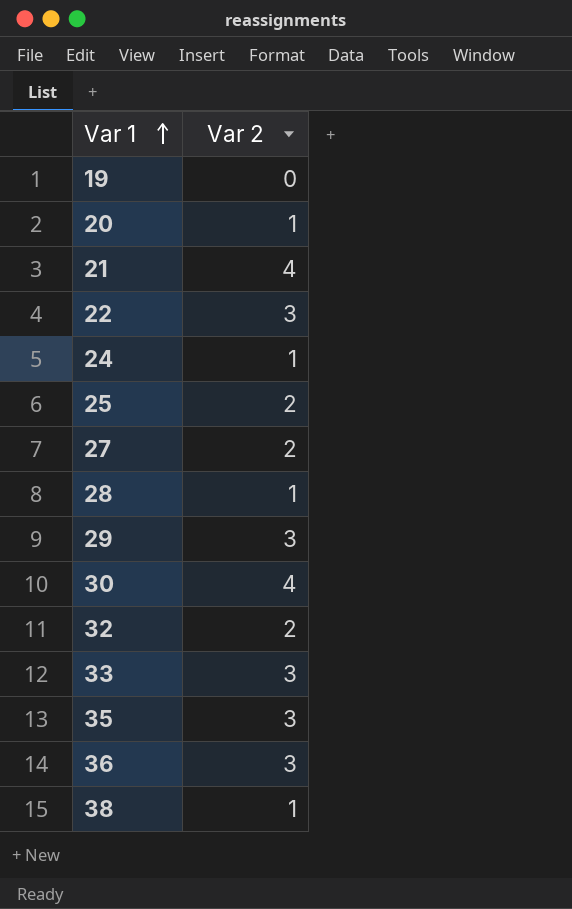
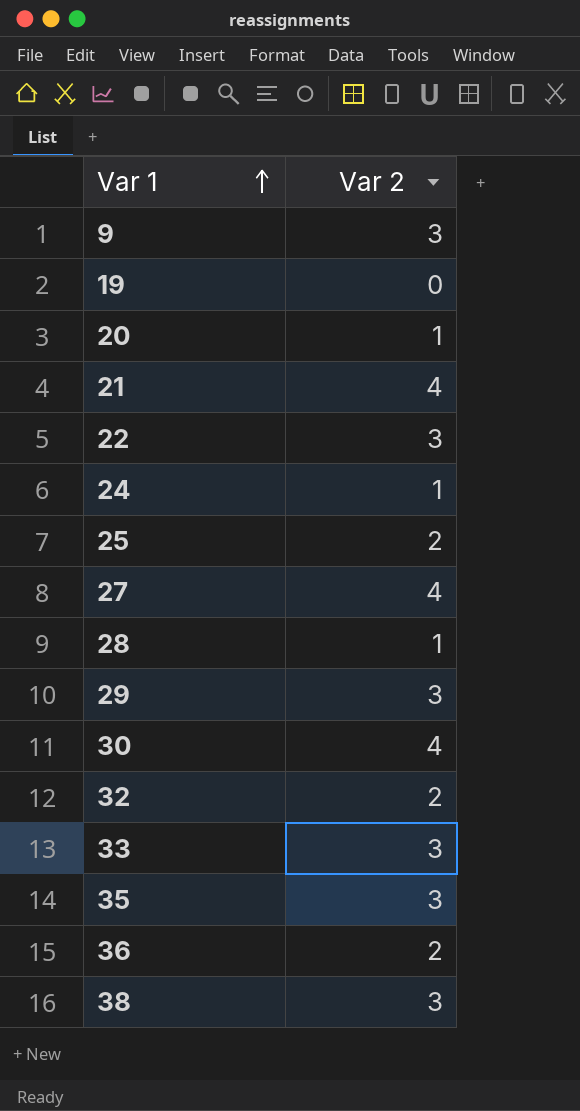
row 9: none -> 3
27 | Var 2: 2 -> 4
36 | Var 2: 3 -> 2
38 | Var 2: 1 -> 3

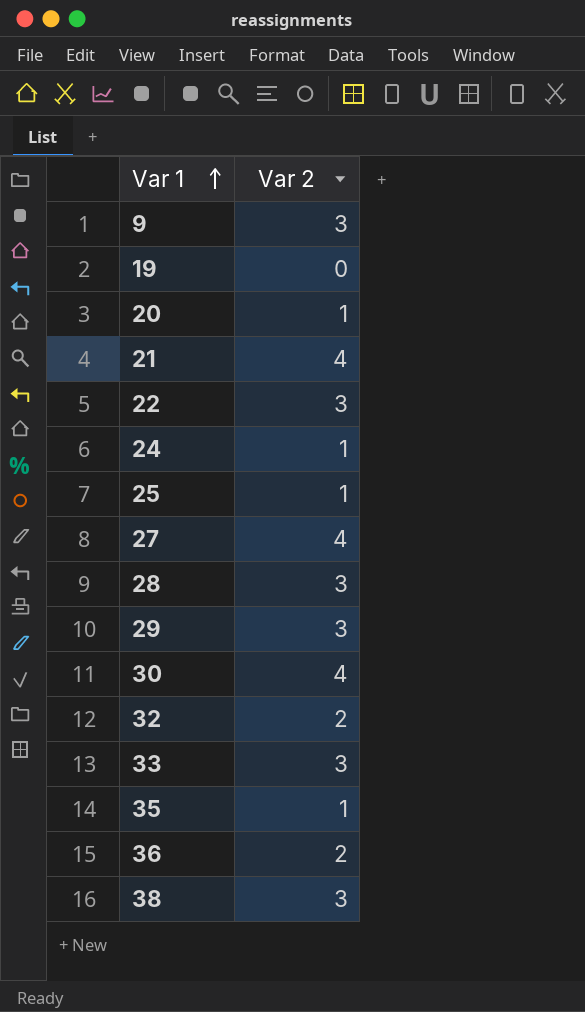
25 | Var 2: 2 -> 1
28 | Var 2: 1 -> 3
35 | Var 2: 3 -> 1

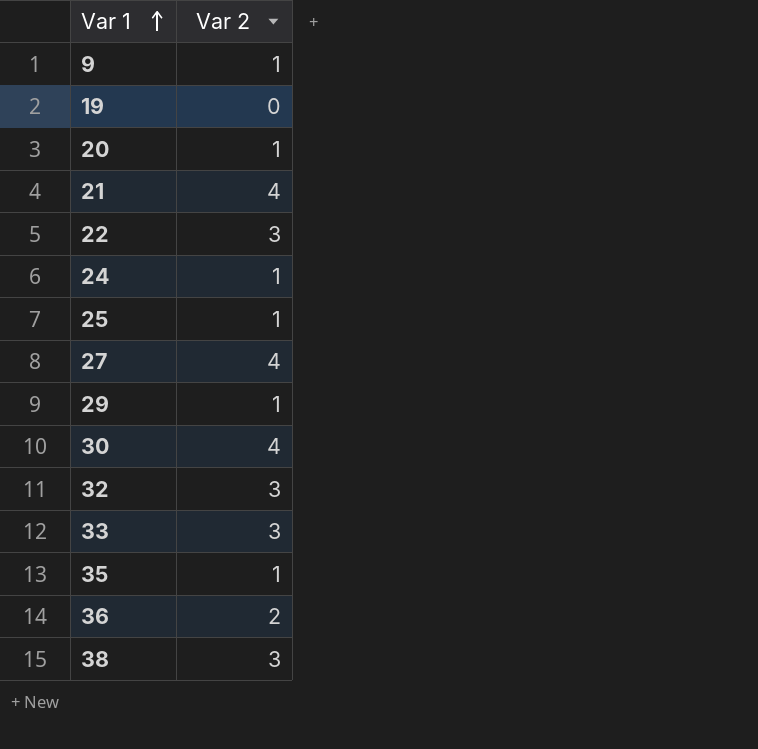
row 28: 3 -> none
9 | Var 2: 3 -> 1
29 | Var 2: 3 -> 1
32 | Var 2: 2 -> 3

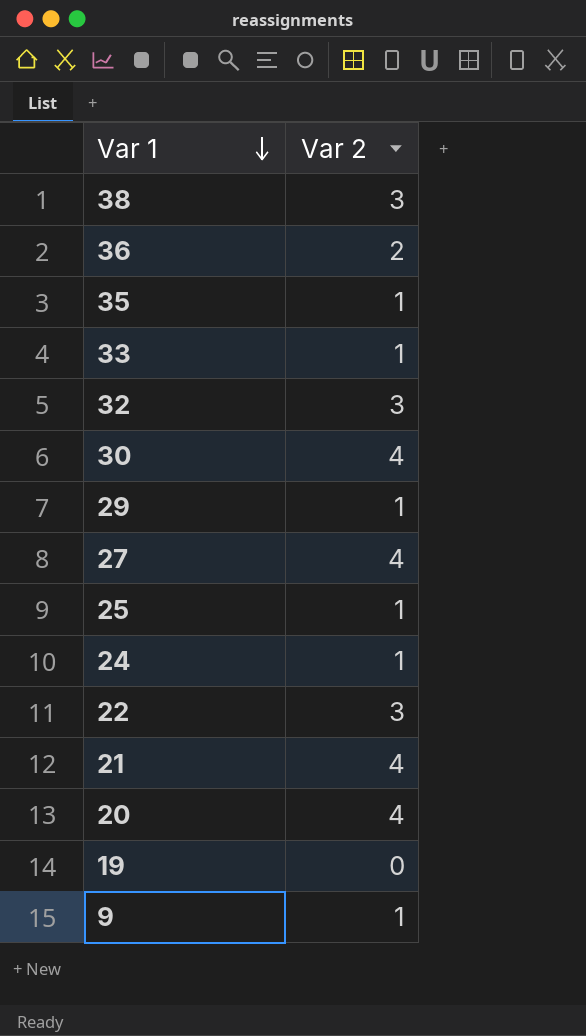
row order: Var 1 ascending -> Var 1 descending
33 | Var 2: 3 -> 1
20 | Var 2: 1 -> 4

